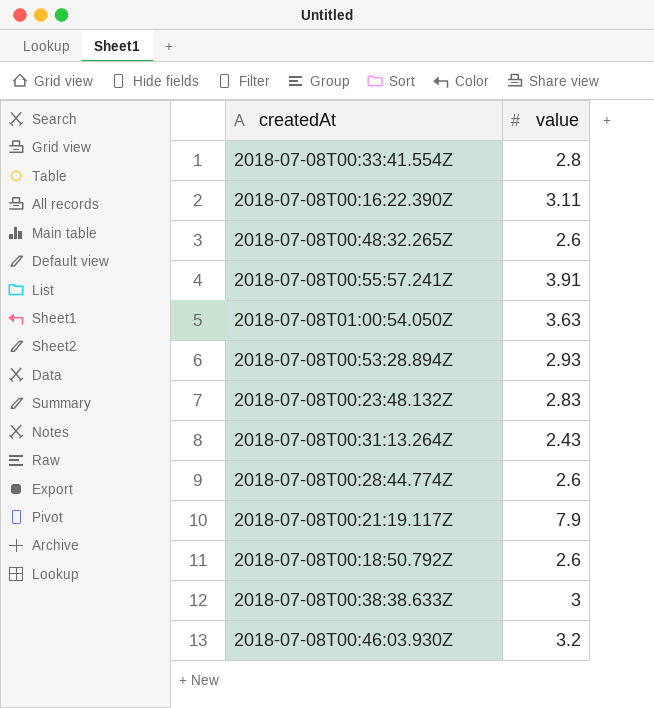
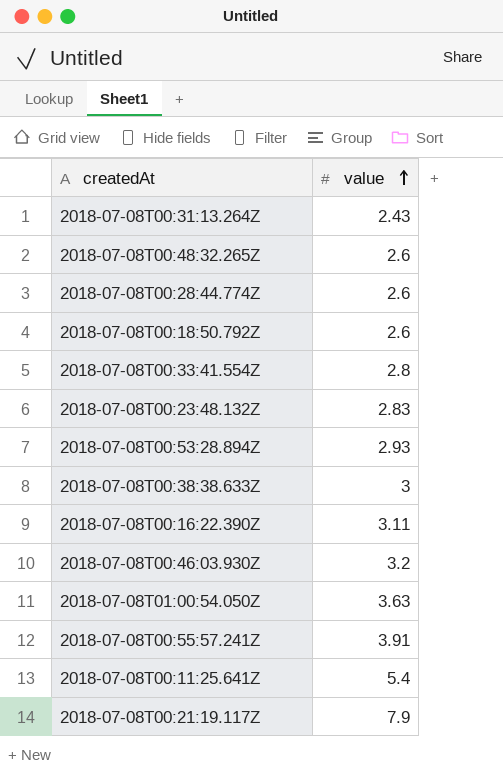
row order: none -> value ascending
row 2018-07-08T00:11:25.641Z: none -> 5.4

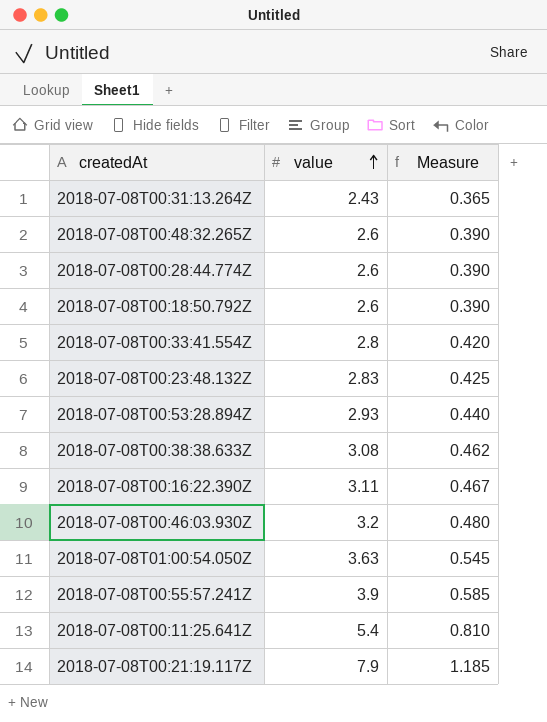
column Measure | formula: none -> [value] * 0.15
2018-07-08T00:38:38.633Z | value: 3 -> 3.08
2018-07-08T00:55:57.241Z | value: 3.91 -> 3.9

